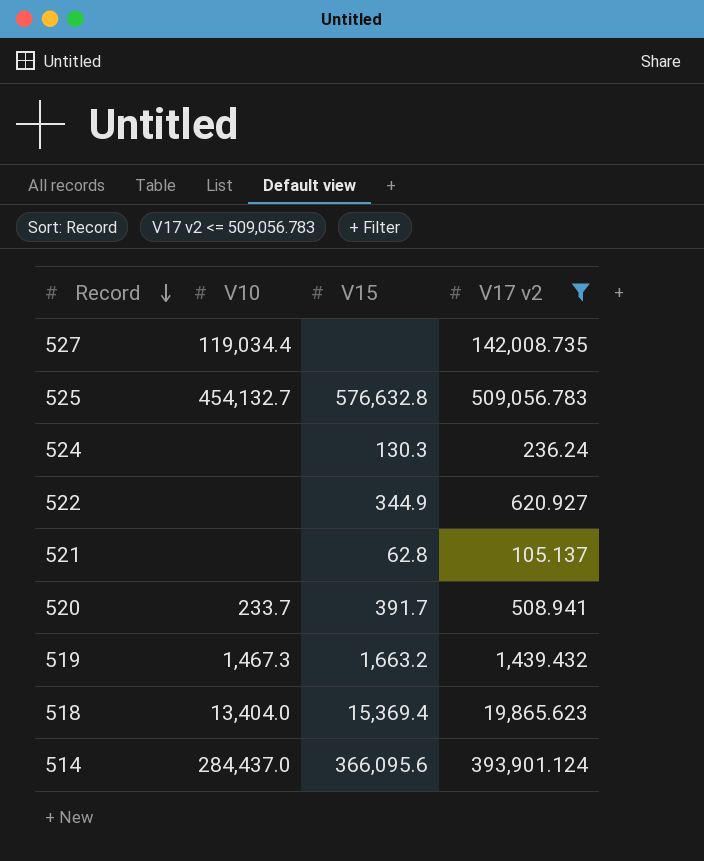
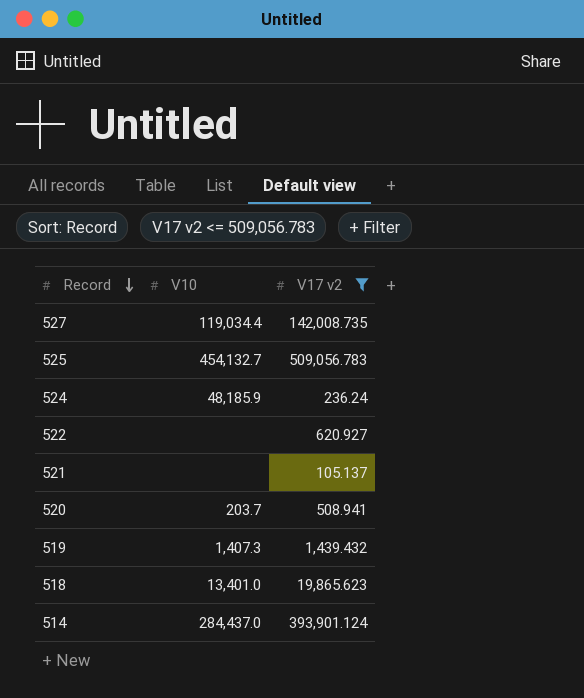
column V15 | position: 3 -> none
524 | V10: none -> 48,185.9
520 | V10: 233.7 -> 203.7
519 | V10: 1,467.3 -> 1,407.3
518 | V10: 13,404.0 -> 13,401.0

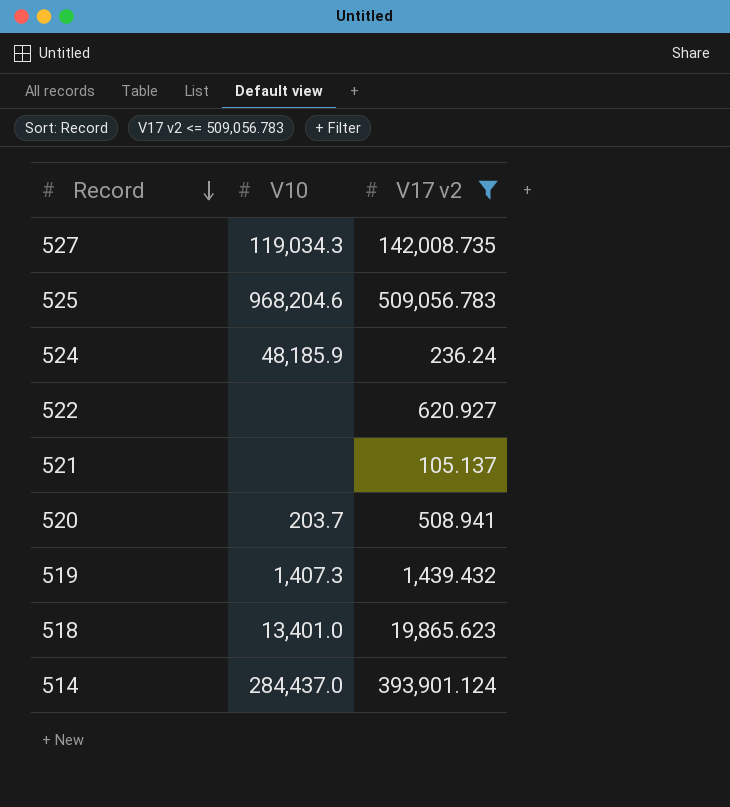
527 | V10: 119,034.4 -> 119,034.3
525 | V10: 454,132.7 -> 968,204.6

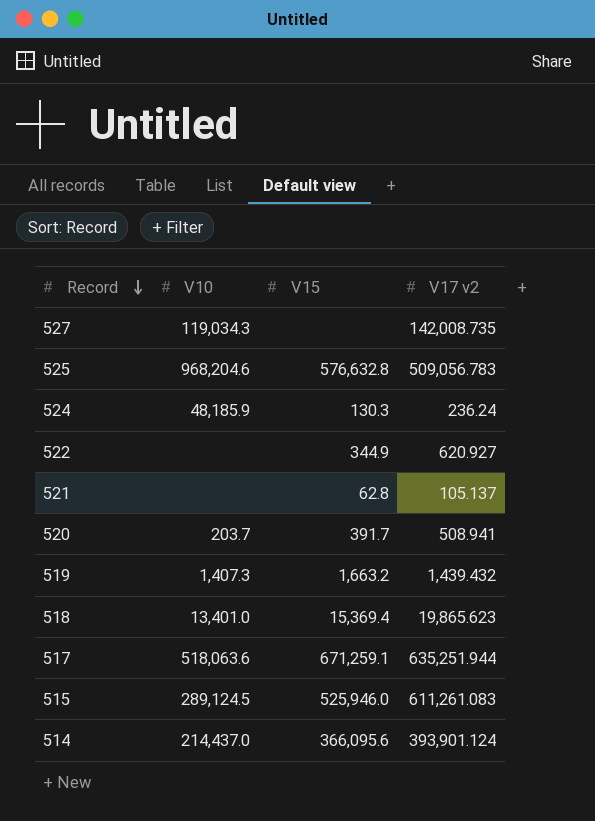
filter: V17 v2 <= 509,056.783 -> none
column V15 | position: none -> 3
514 | V10: 284,437.0 -> 214,437.0

